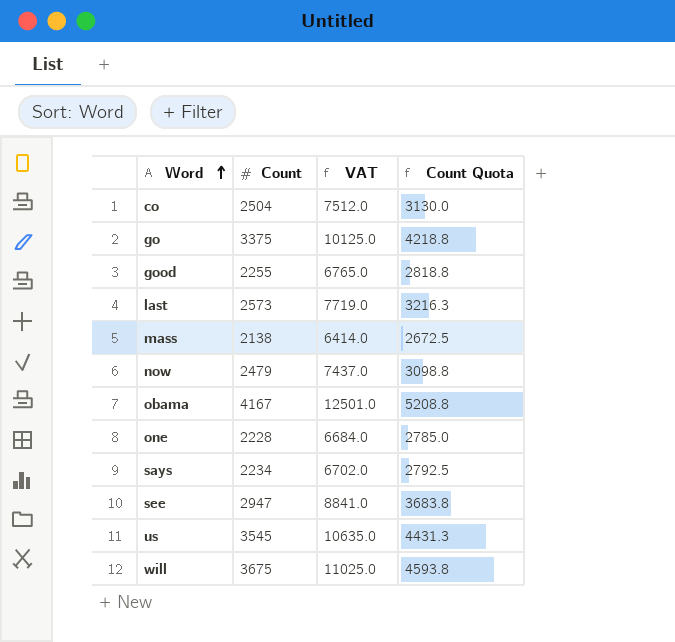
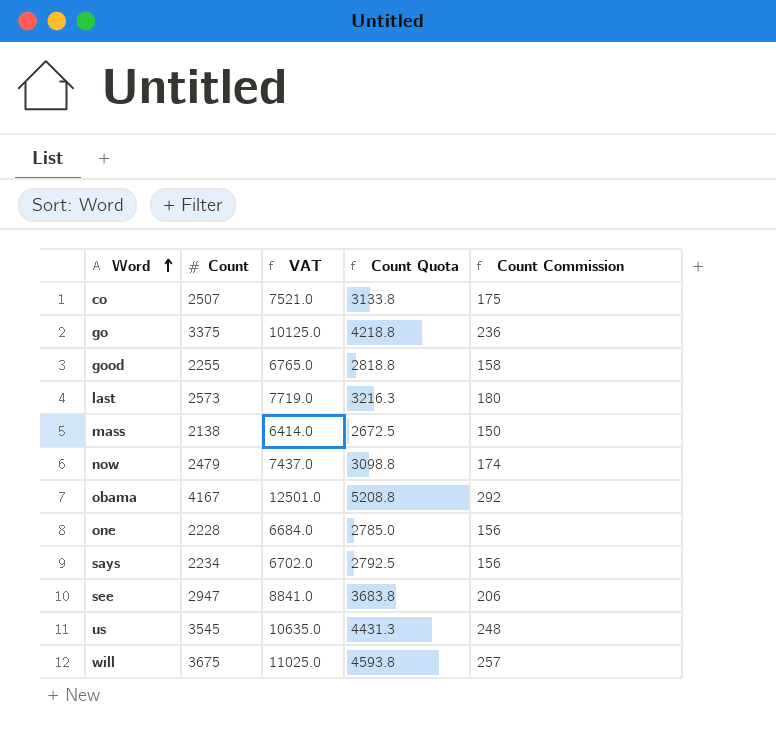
column Count Commission | formula: none -> [Count] * 0.07
co | Count: 2504 -> 2507
co | VAT: 7512.0 -> 7521.0
co | Count Quota: 3130.0 -> 3133.8

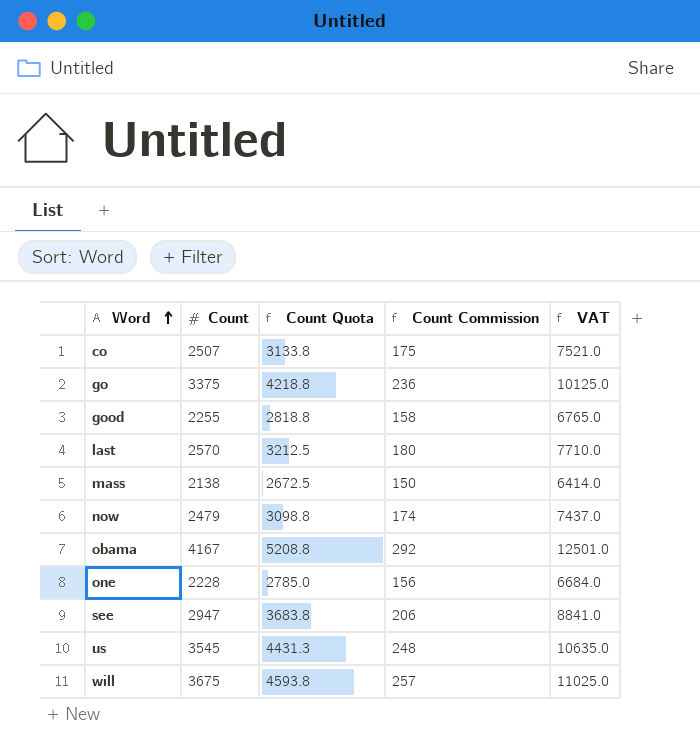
column VAT | position: 3 -> 5
row says: 2234 | 6702.0 | 2792.5 | 156 -> none
last | Count: 2573 -> 2570
last | Count Quota: 3216.3 -> 3212.5
last | VAT: 7719.0 -> 7710.0

